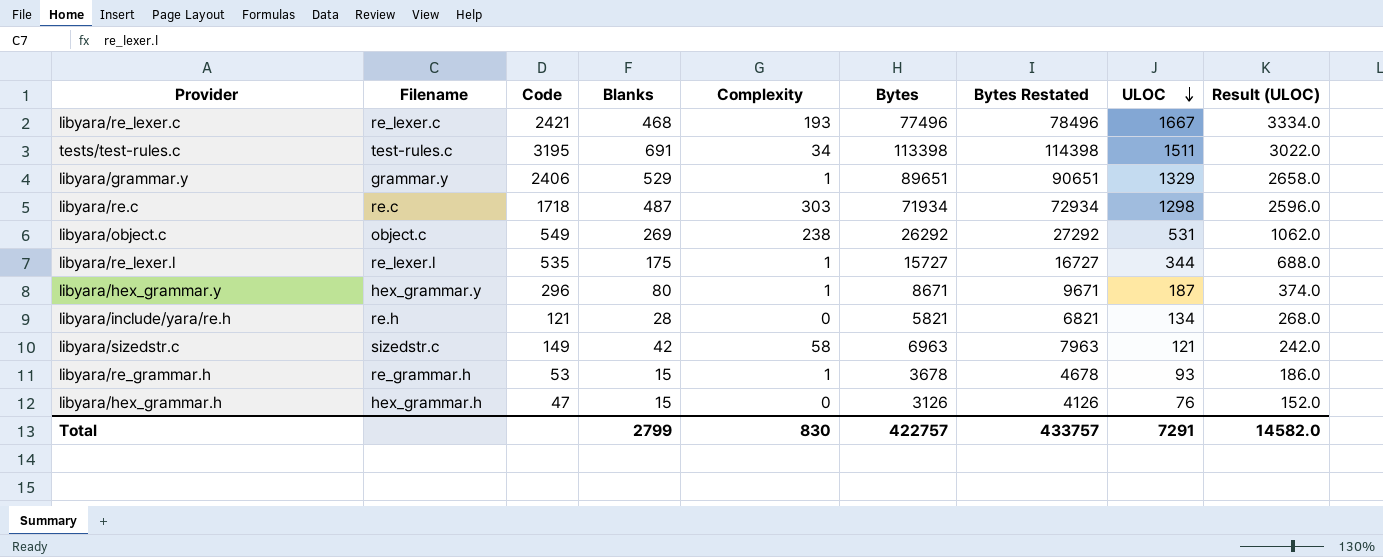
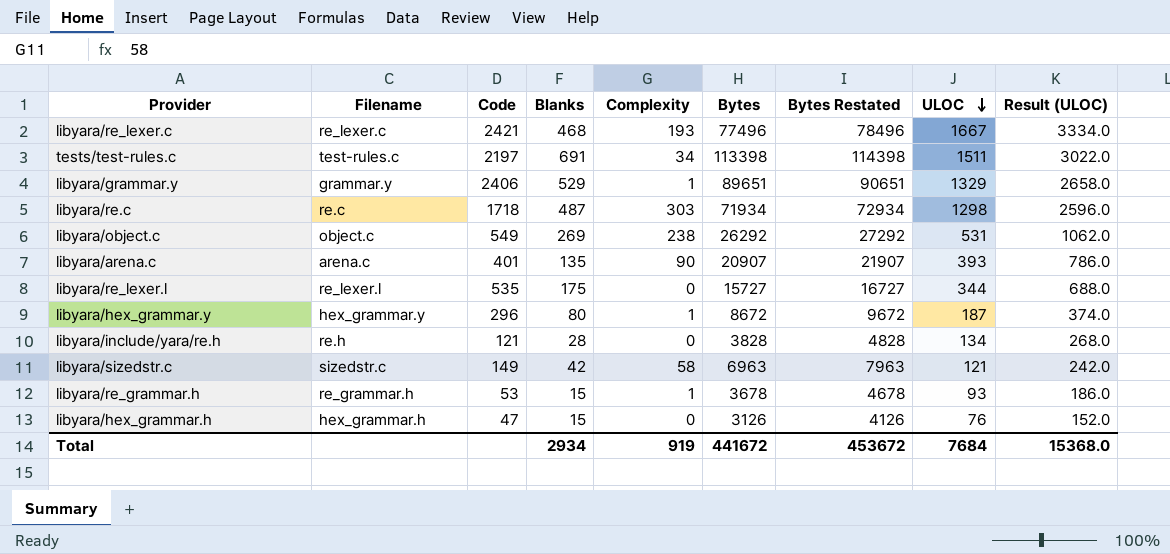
tests/test-rules.c | Code: 3195 -> 2197
row libyara/arena.c: none -> arena.c | 401 | 135 | 90 | 20907 | 21907 | 393 | 786.0
libyara/re_lexer.l | Complexity: 1 -> 0
libyara/hex_grammar.y | Bytes: 8671 -> 8672
libyara/hex_grammar.y | Bytes Restated: 9671 -> 9672
libyara/include/yara/re.h | Bytes: 5821 -> 3828
libyara/include/yara/re.h | Bytes Restated: 6821 -> 4828
Total | Blanks: 2799 -> 2934
Total | Complexity: 830 -> 919
Total | Bytes: 422757 -> 441672
Total | Bytes Restated: 433757 -> 453672
Total | ULOC: 7291 -> 7684
Total | Result (ULOC): 14582.0 -> 15368.0

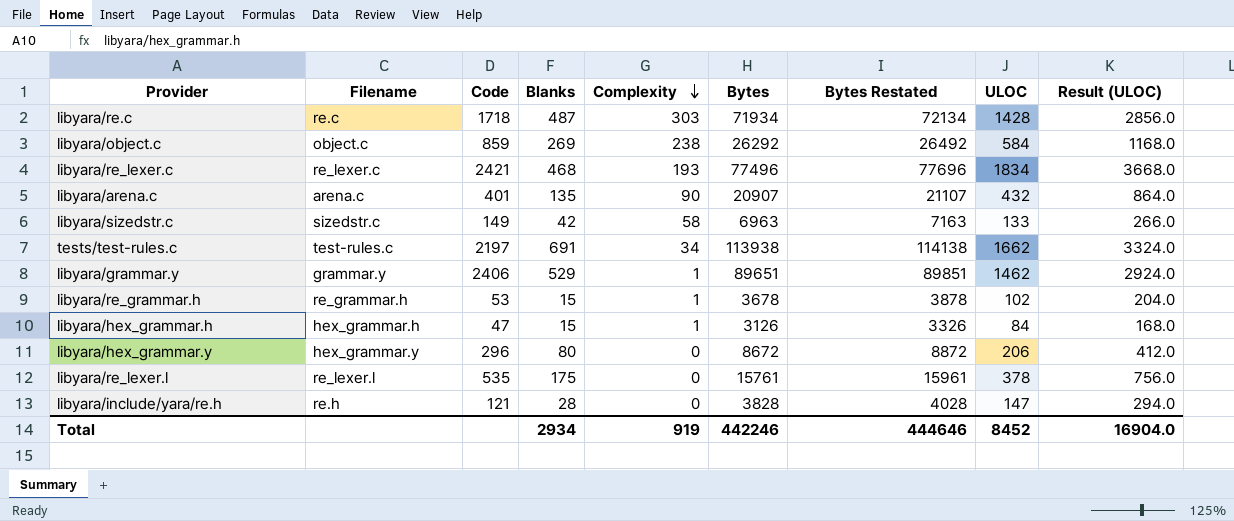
row order: ULOC descending -> Complexity descending
column Bytes Restated | formula: [Bytes] + 1000 -> [Bytes] + 200
libyara/re.c | ULOC: 1298 -> 1428
libyara/re.c | Result (ULOC): 2596.0 -> 2856.0
libyara/object.c | Code: 549 -> 859
libyara/object.c | ULOC: 531 -> 584
libyara/object.c | Result (ULOC): 1062.0 -> 1168.0
libyara/re_lexer.c | ULOC: 1667 -> 1834
libyara/re_lexer.c | Result (ULOC): 3334.0 -> 3668.0
libyara/arena.c | ULOC: 393 -> 432
libyara/arena.c | Result (ULOC): 786.0 -> 864.0
libyara/sizedstr.c | ULOC: 121 -> 133
libyara/sizedstr.c | Result (ULOC): 242.0 -> 266.0
tests/test-rules.c | Bytes: 113398 -> 113938
tests/test-rules.c | ULOC: 1511 -> 1662
tests/test-rules.c | Result (ULOC): 3022.0 -> 3324.0
libyara/grammar.y | ULOC: 1329 -> 1462
libyara/grammar.y | Result (ULOC): 2658.0 -> 2924.0
libyara/re_grammar.h | ULOC: 93 -> 102
libyara/re_grammar.h | Result (ULOC): 186.0 -> 204.0
libyara/hex_grammar.h | Complexity: 0 -> 1
libyara/hex_grammar.h | ULOC: 76 -> 84
libyara/hex_grammar.h | Result (ULOC): 152.0 -> 168.0
libyara/hex_grammar.y | Complexity: 1 -> 0
libyara/hex_grammar.y | ULOC: 187 -> 206
libyara/hex_grammar.y | Result (ULOC): 374.0 -> 412.0
libyara/re_lexer.l | Bytes: 15727 -> 15761
libyara/re_lexer.l | ULOC: 344 -> 378
libyara/re_lexer.l | Result (ULOC): 688.0 -> 756.0
libyara/include/yara/re.h | ULOC: 134 -> 147
libyara/include/yara/re.h | Result (ULOC): 268.0 -> 294.0
Total | Bytes: 441672 -> 442246
Total | Bytes Restated: 453672 -> 444646
Total | ULOC: 7684 -> 8452
Total | Result (ULOC): 15368.0 -> 16904.0

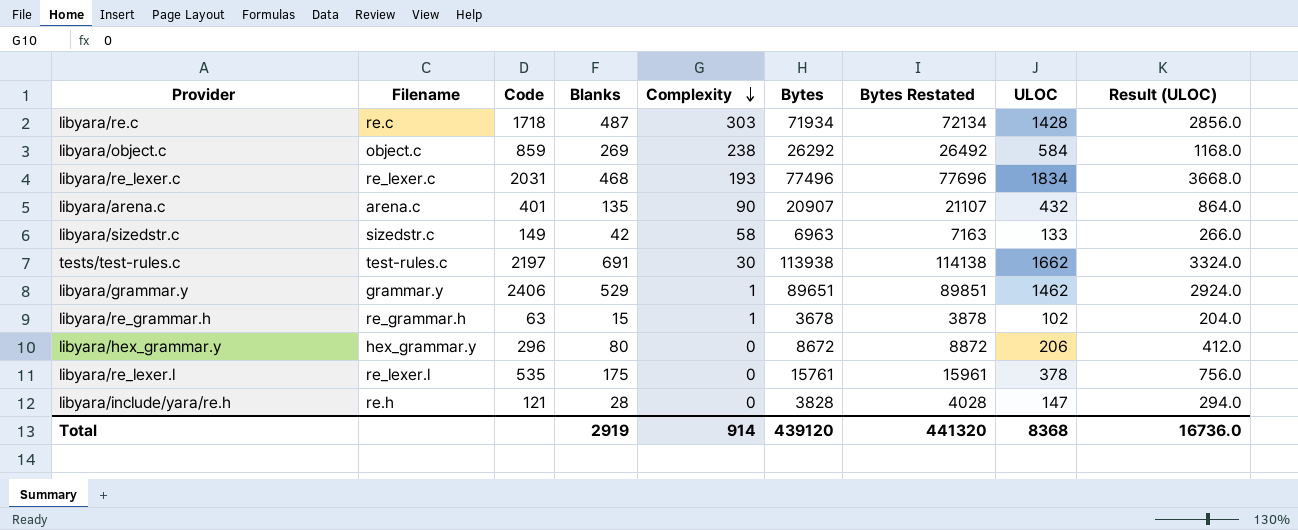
row libyara/hex_grammar.h: hex_grammar.h | 47 | 15 | 1 | 3126 | 3326 | 84 | 168.0 -> none
libyara/re_lexer.c | Code: 2421 -> 2031
tests/test-rules.c | Complexity: 34 -> 30
libyara/re_grammar.h | Code: 53 -> 63
Total | Blanks: 2934 -> 2919
Total | Complexity: 919 -> 914
Total | Bytes: 442246 -> 439120
Total | Bytes Restated: 444646 -> 441320
Total | ULOC: 8452 -> 8368
Total | Result (ULOC): 16904.0 -> 16736.0

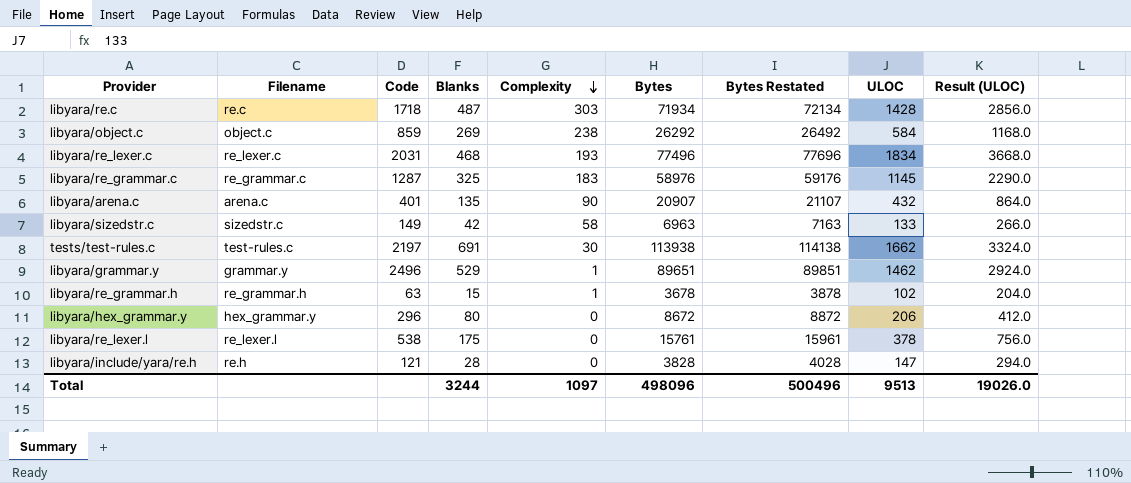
row libyara/re_grammar.c: none -> re_grammar.c | 1287 | 325 | 183 | 58976 | 59176 | 1145 | 2290.0
libyara/grammar.y | Code: 2406 -> 2496
libyara/re_lexer.l | Code: 535 -> 538
Total | Blanks: 2919 -> 3244
Total | Complexity: 914 -> 1097
Total | Bytes: 439120 -> 498096
Total | Bytes Restated: 441320 -> 500496
Total | ULOC: 8368 -> 9513
Total | Result (ULOC): 16736.0 -> 19026.0

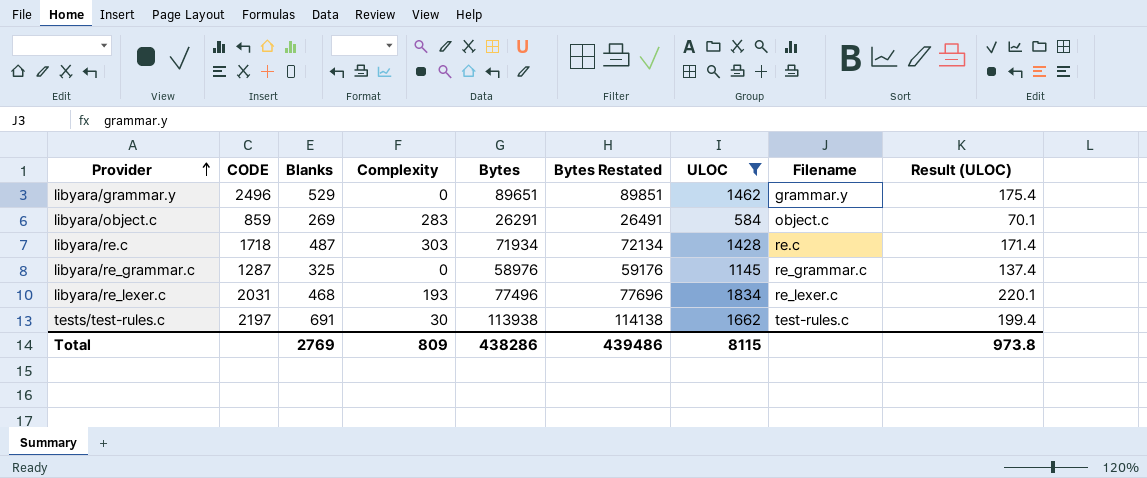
filter: none -> ULOC >= 584
row order: Complexity descending -> Provider ascending
column name: Code -> CODE
column Filename | position: 2 -> 8
column Result (ULOC) | formula: [ULOC] * 2 -> [ULOC] * 0.12
libyara/grammar.y | Complexity: 1 -> 0
libyara/object.c | Complexity: 238 -> 283
libyara/object.c | Bytes: 26292 -> 26291
libyara/object.c | Bytes Restated: 26492 -> 26491
libyara/re_grammar.c | Complexity: 183 -> 0
Total | Blanks: 3244 -> 2769
Total | Complexity: 1097 -> 809
Total | Bytes: 498096 -> 438286
Total | Bytes Restated: 500496 -> 439486
Total | ULOC: 9513 -> 8115
Total | Result (ULOC): 19026.0 -> 973.8

